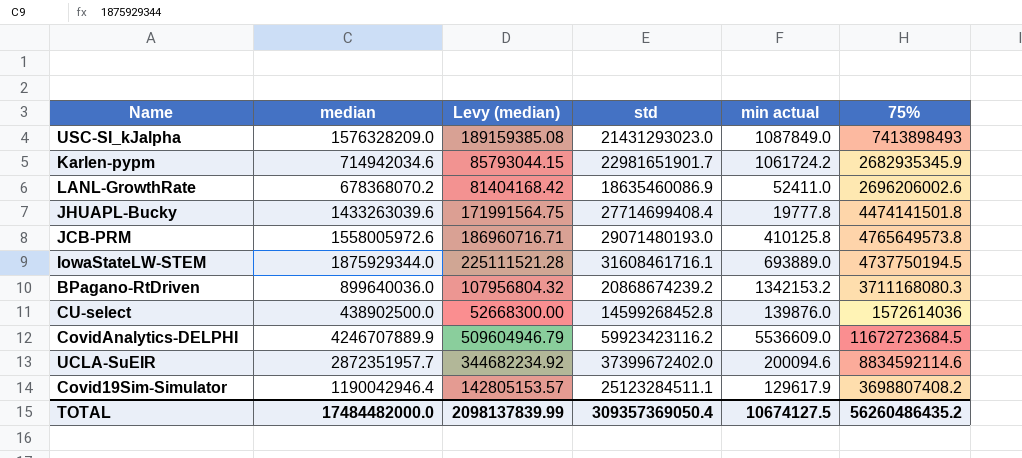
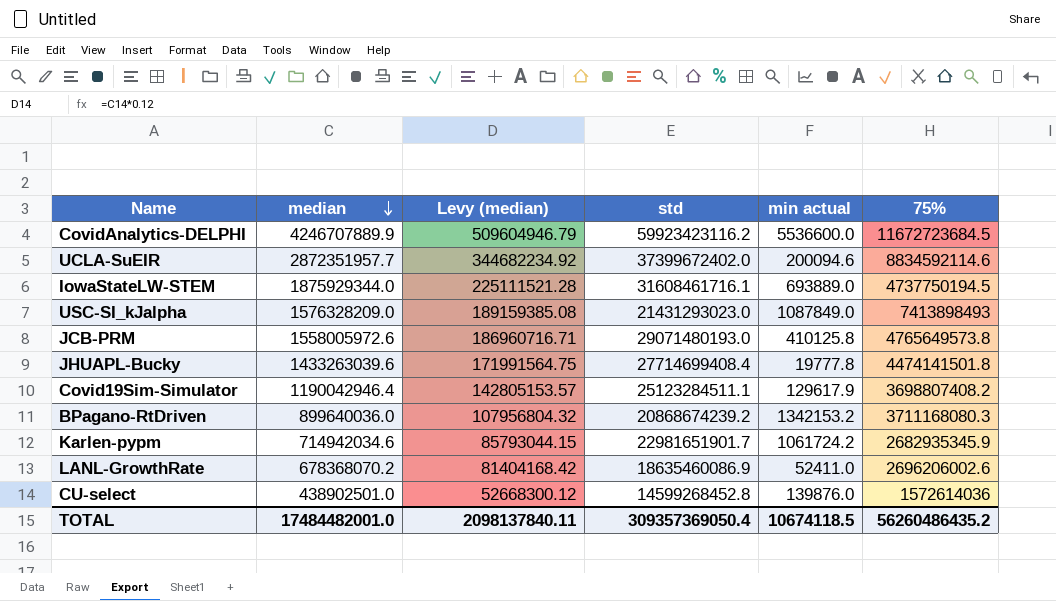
row order: none -> median descending
CovidAnalytics-DELPHI | min actual: 5536609.0 -> 5536600.0
CU-select | median: 438902500.0 -> 438902501.0
CU-select | Levy (median): 52668300.00 -> 52668300.12
TOTAL | median: 17484482000.0 -> 17484482001.0
TOTAL | Levy (median): 2098137839.99 -> 2098137840.11
TOTAL | min actual: 10674127.5 -> 10674118.5

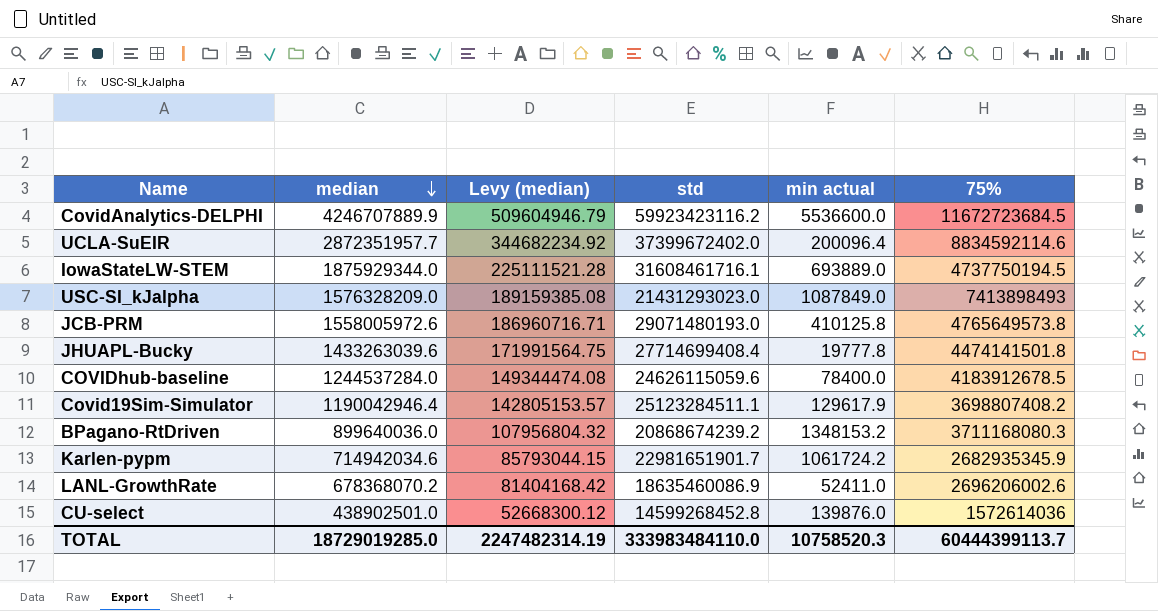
UCLA-SuEIR | min actual: 200094.6 -> 200096.4
row COVIDhub-baseline: none -> 1244537284.0 | 149344474.08 | 24626115059.6 | 78400.0 | 4183912678.5
BPagano-RtDriven | min actual: 1342153.2 -> 1348153.2
TOTAL | median: 17484482001.0 -> 18729019285.0
TOTAL | Levy (median): 2098137840.11 -> 2247482314.19
TOTAL | std: 309357369050.4 -> 333983484110.0
TOTAL | min actual: 10674118.5 -> 10758520.3
TOTAL | 75%: 56260486435.2 -> 60444399113.7

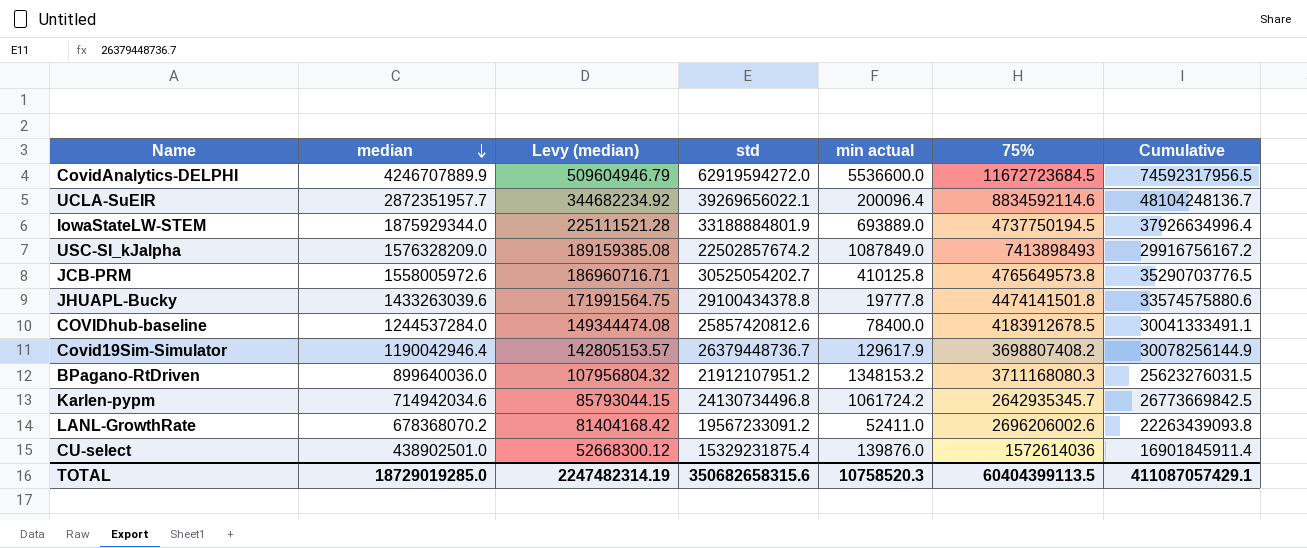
column Cumulative | formula: none -> [std] + [75%]
CovidAnalytics-DELPHI | std: 59923423116.2 -> 62919594272.0
UCLA-SuEIR | std: 37399672402.0 -> 39269656022.1
IowaStateLW-STEM | std: 31608461716.1 -> 33188884801.9
USC-SI_kJalpha | std: 21431293023.0 -> 22502857674.2
JCB-PRM | std: 29071480193.0 -> 30525054202.7
JHUAPL-Bucky | std: 27714699408.4 -> 29100434378.8
COVIDhub-baseline | std: 24626115059.6 -> 25857420812.6
Covid19Sim-Simulator | std: 25123284511.1 -> 26379448736.7
BPagano-RtDriven | std: 20868674239.2 -> 21912107951.2
Karlen-pypm | std: 22981651901.7 -> 24130734496.8
Karlen-pypm | 75%: 2682935345.9 -> 2642935345.7
LANL-GrowthRate | std: 18635460086.9 -> 19567233091.2
CU-select | std: 14599268452.8 -> 15329231875.4
TOTAL | std: 333983484110.0 -> 350682658315.6
TOTAL | 75%: 60444399113.7 -> 60404399113.5

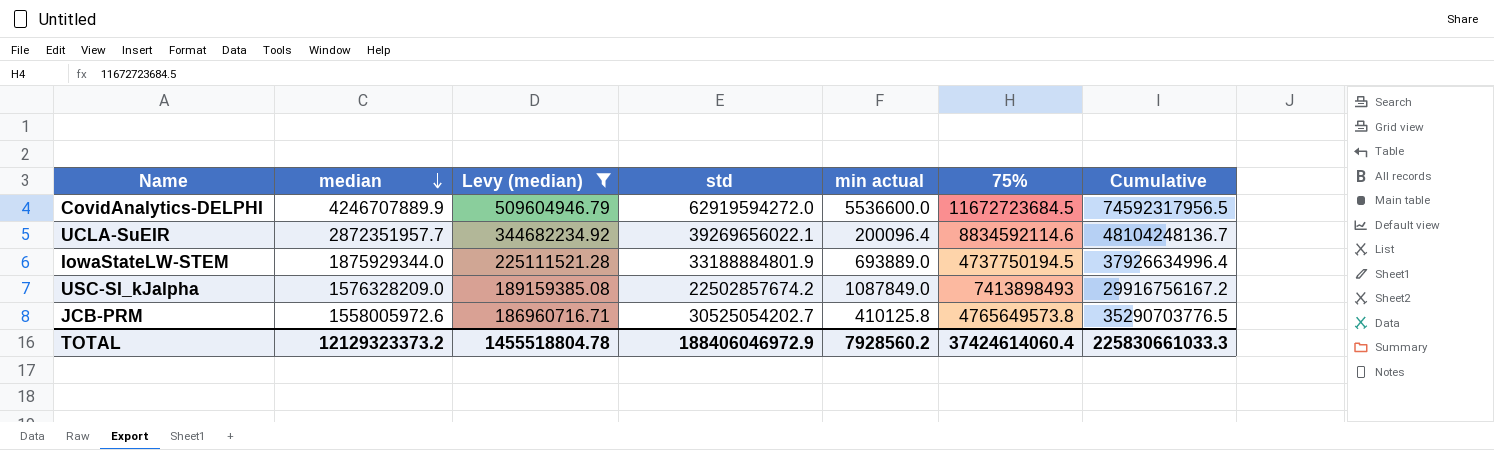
filter: none -> Levy (median) >= 186960716.71
TOTAL | median: 18729019285.0 -> 12129323373.2
TOTAL | Levy (median): 2247482314.19 -> 1455518804.78
TOTAL | std: 350682658315.6 -> 188406046972.9
TOTAL | min actual: 10758520.3 -> 7928560.2
TOTAL | 75%: 60404399113.5 -> 37424614060.4
TOTAL | Cumulative: 411087057429.1 -> 225830661033.3

